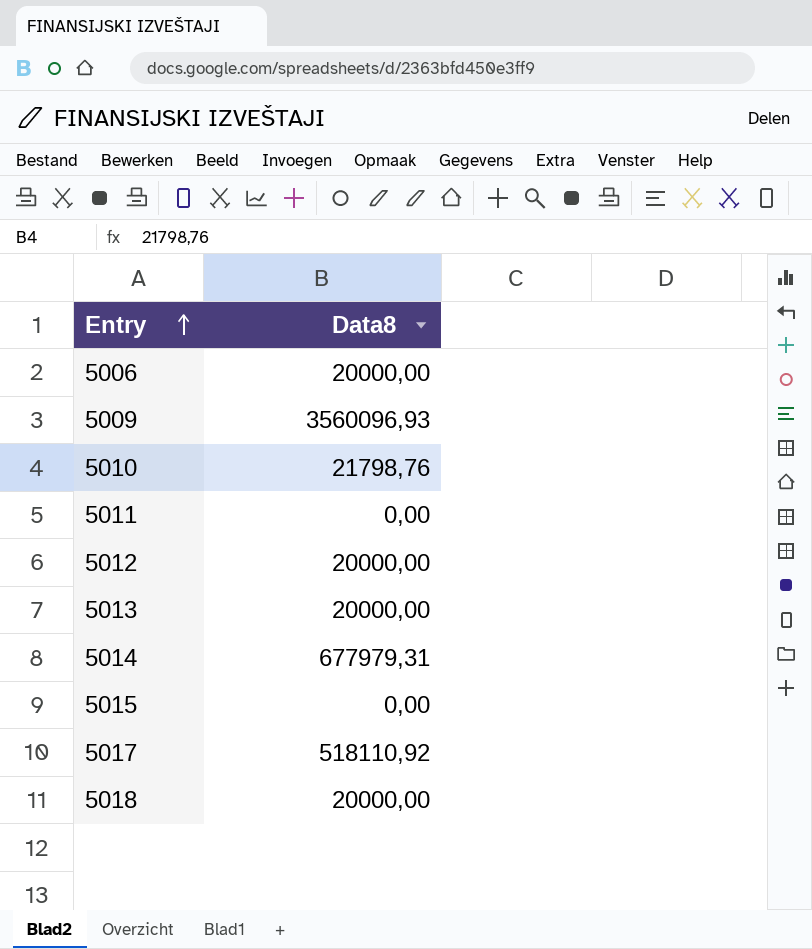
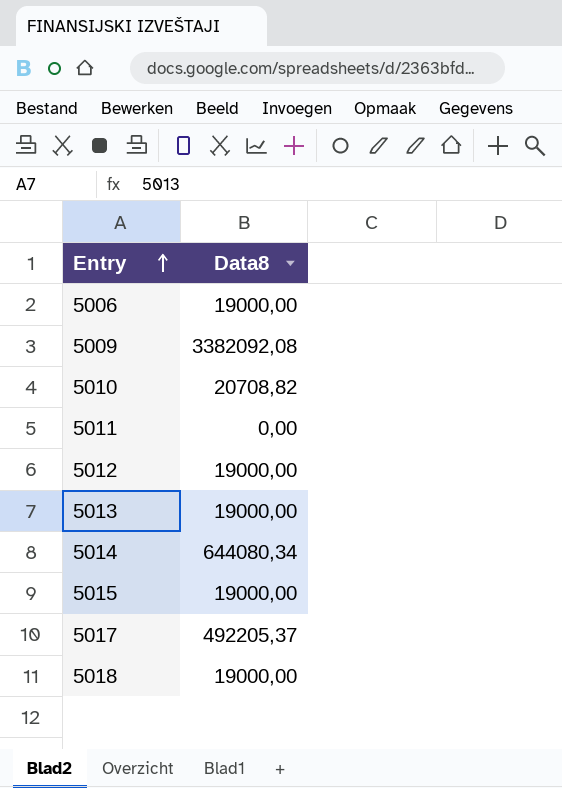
5006 | Data8: 20000,00 -> 19000,00
5009 | Data8: 3560096,93 -> 3382092,08
5010 | Data8: 21798,76 -> 20708,82
5012 | Data8: 20000,00 -> 19000,00
5013 | Data8: 20000,00 -> 19000,00
5014 | Data8: 677979,31 -> 644080,34
5015 | Data8: 0,00 -> 19000,00
5017 | Data8: 518110,92 -> 492205,37
5018 | Data8: 20000,00 -> 19000,00

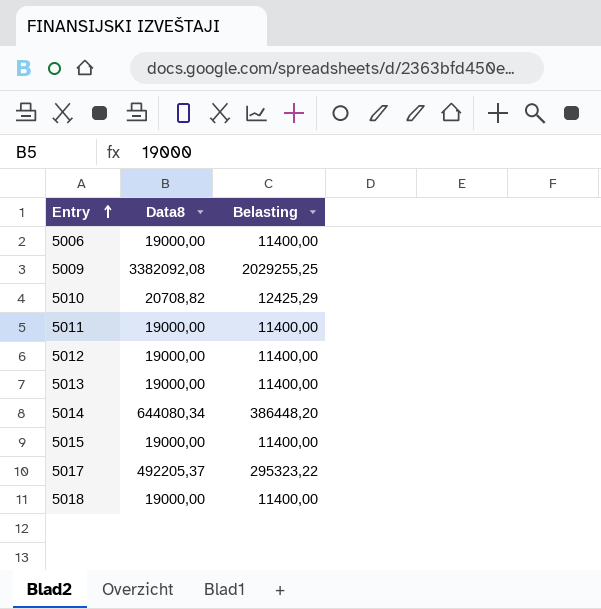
column Belasting | formula: none -> [Data8] * 0,6
5011 | Data8: 0,00 -> 19000,00

